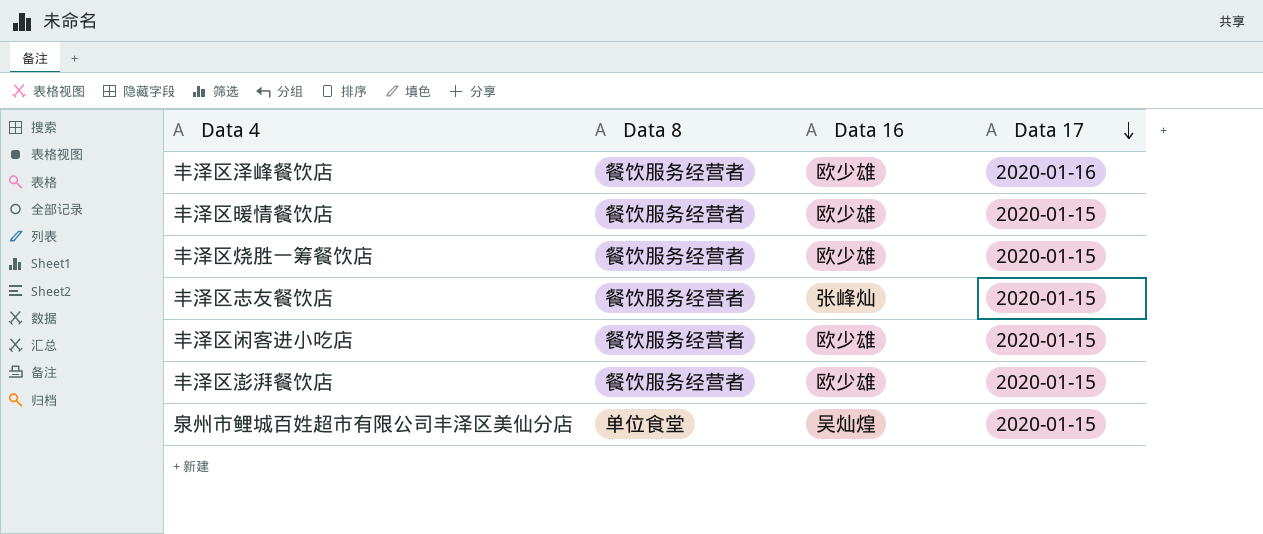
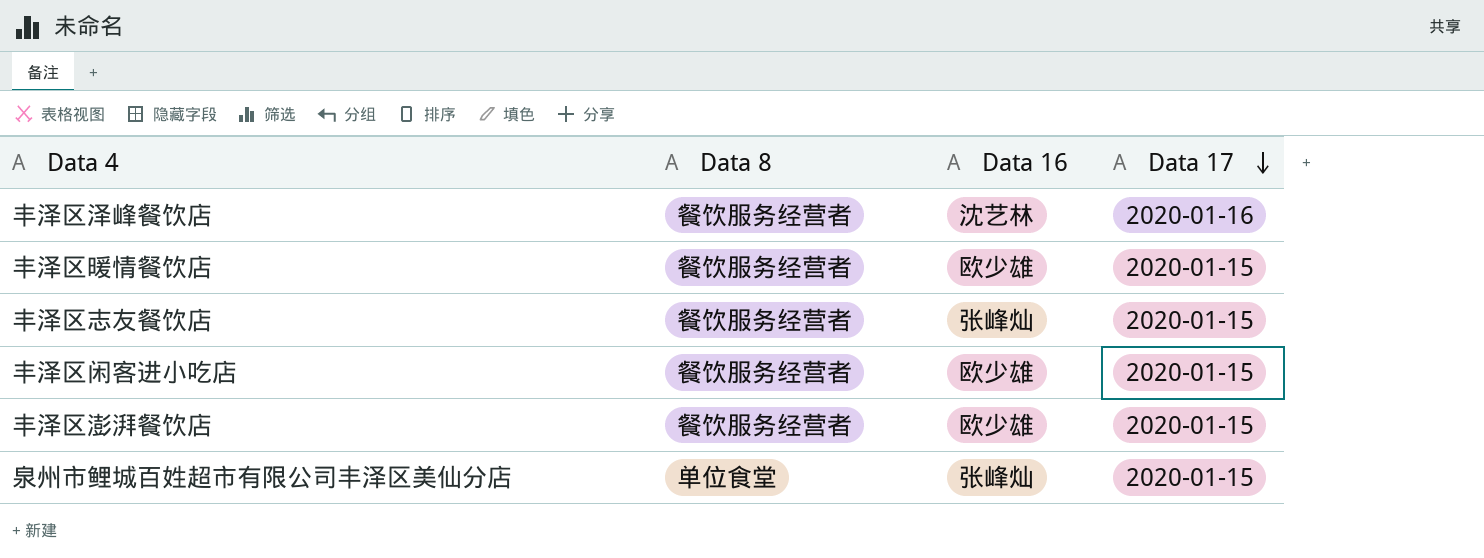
row 丰泽区烧胜一筹餐饮店: 餐饮服务经营者 | 欧少雄 | 2020-01-15 -> none
丰泽区泽峰餐饮店 | Data 16: 欧少雄 -> 沈艺林
泉州市鲤城百姓超市有限公司丰泽区美仙分店 | Data 16: 吴灿煌 -> 张峰灿

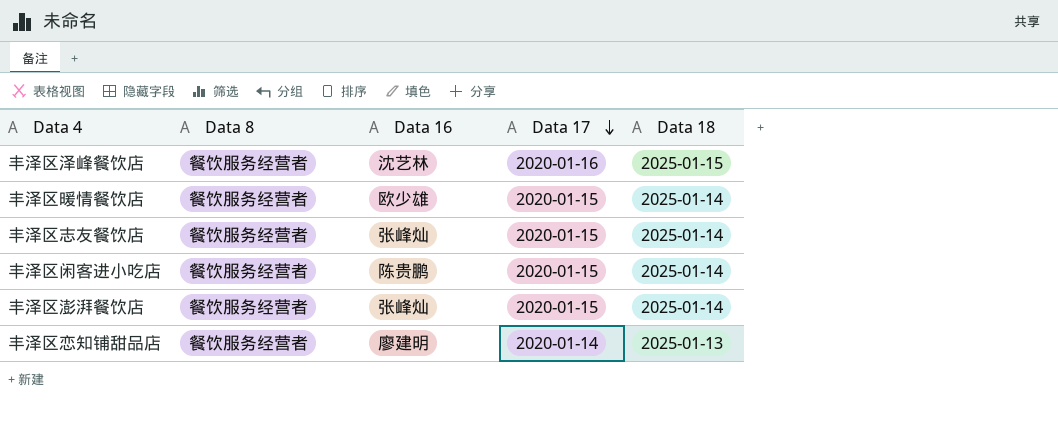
column Data 18 | position: none -> 5
row 泉州市鲤城百姓超市有限公司丰泽区美仙分店: 单位食堂 | 张峰灿 | 2020-01-15 -> none
丰泽区闲客进小吃店 | Data 16: 欧少雄 -> 陈贵鹏
丰泽区澎湃餐饮店 | Data 16: 欧少雄 -> 张峰灿
row 丰泽区恋知铺甜品店: none -> 餐饮服务经营者 | 廖建明 | 2020-01-14 | 2025-01-13

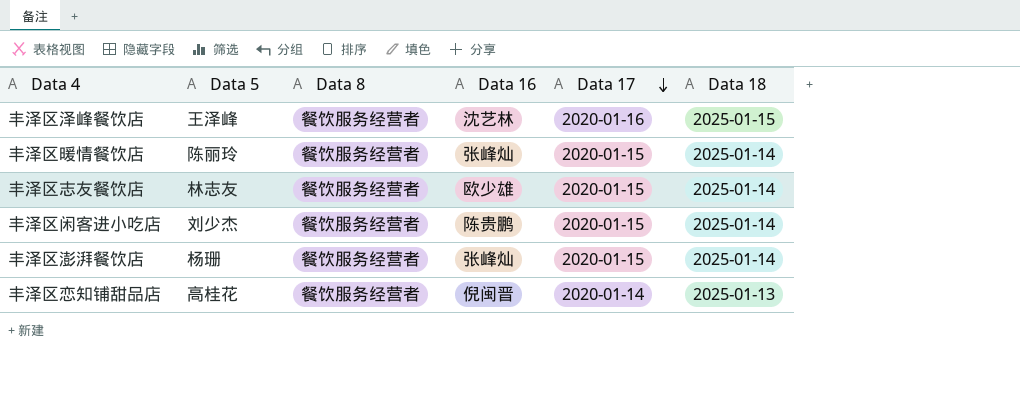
column Data 5 | position: none -> 2
丰泽区暖情餐饮店 | Data 16: 欧少雄 -> 张峰灿
丰泽区志友餐饮店 | Data 16: 张峰灿 -> 欧少雄
丰泽区恋知铺甜品店 | Data 16: 廖建明 -> 倪闽晋

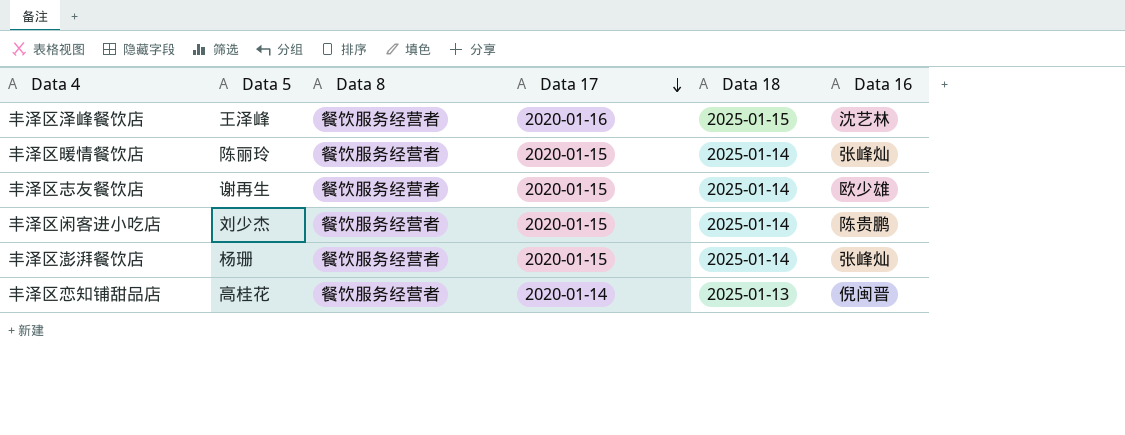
column Data 16 | position: 4 -> 6
丰泽区志友餐饮店 | Data 5: 林志友 -> 谢再生

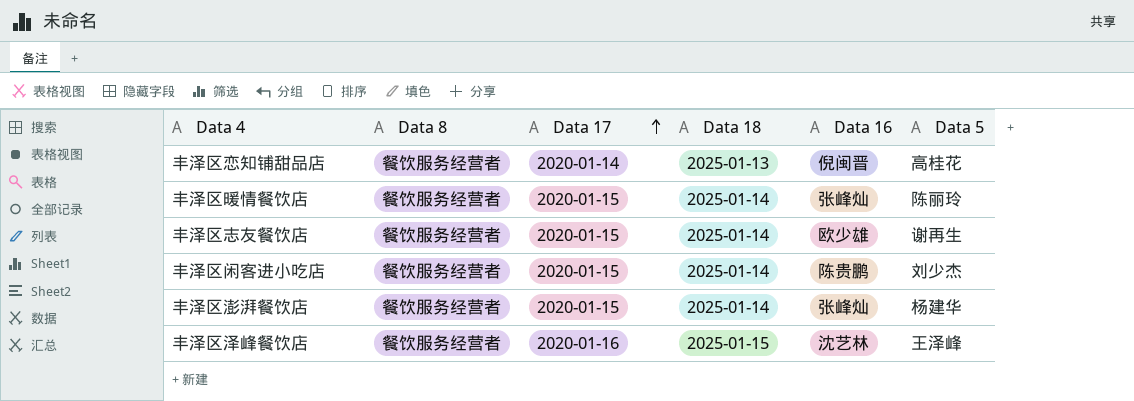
row order: Data 17 descending -> Data 17 ascending
column Data 5 | position: 2 -> 6
丰泽区澎湃餐饮店 | Data 5: 杨珊 -> 杨建华

